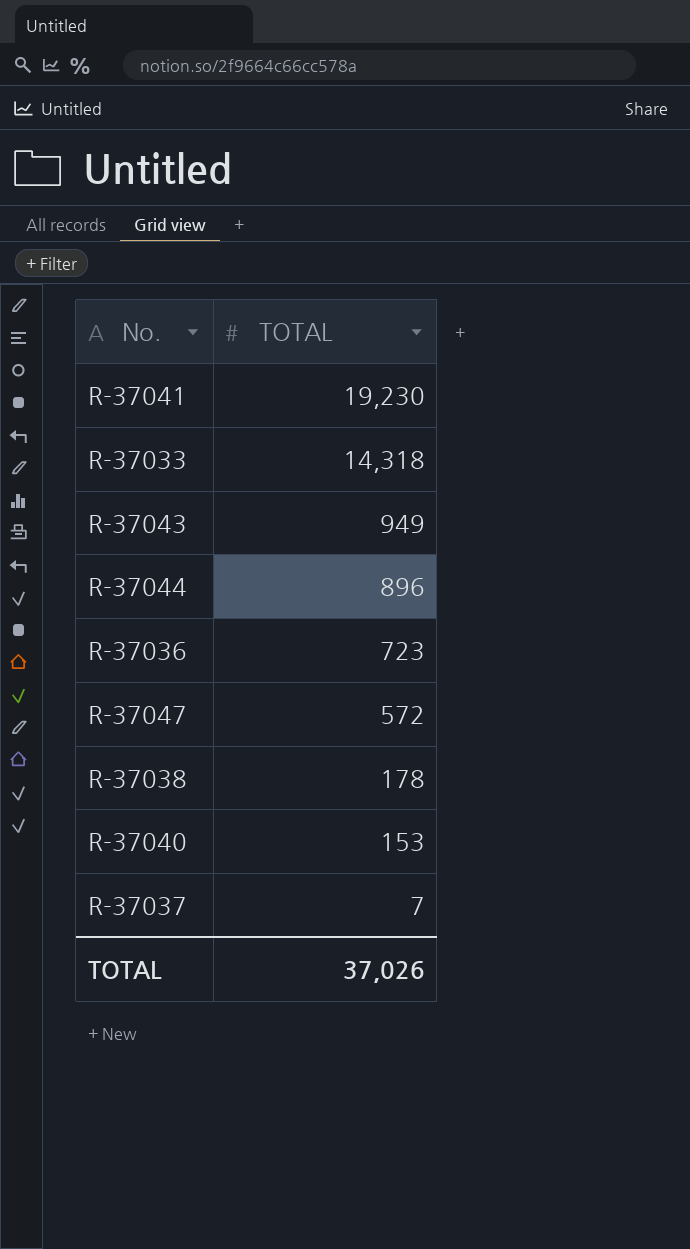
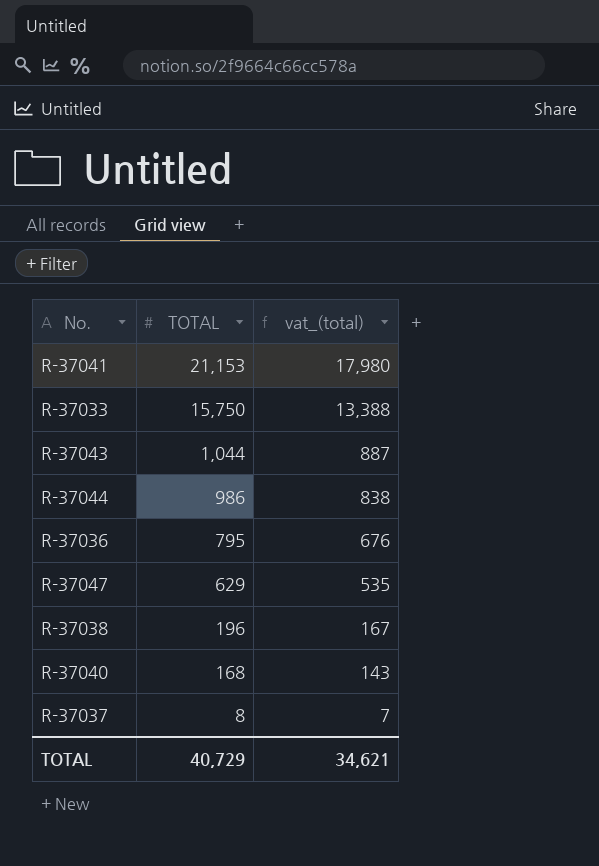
column vat_(total) | formula: none -> [TOTAL] * 0.85
R-37041 | TOTAL: 19,230 -> 21,153
R-37033 | TOTAL: 14,318 -> 15,750
R-37043 | TOTAL: 949 -> 1,044
R-37044 | TOTAL: 896 -> 986
R-37036 | TOTAL: 723 -> 795
R-37047 | TOTAL: 572 -> 629
R-37038 | TOTAL: 178 -> 196
R-37040 | TOTAL: 153 -> 168
R-37037 | TOTAL: 7 -> 8
TOTAL | TOTAL: 37,026 -> 40,729

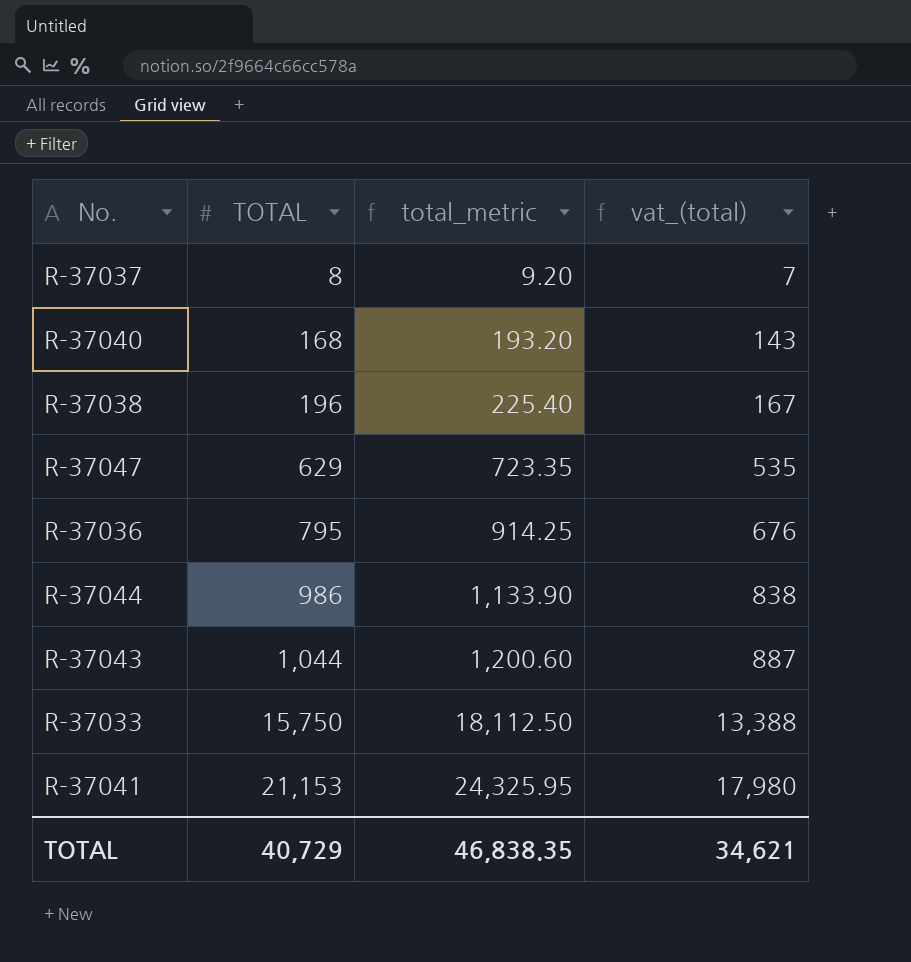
row order: TOTAL descending -> TOTAL ascending
column total_metric | formula: none -> [TOTAL] * 1.15

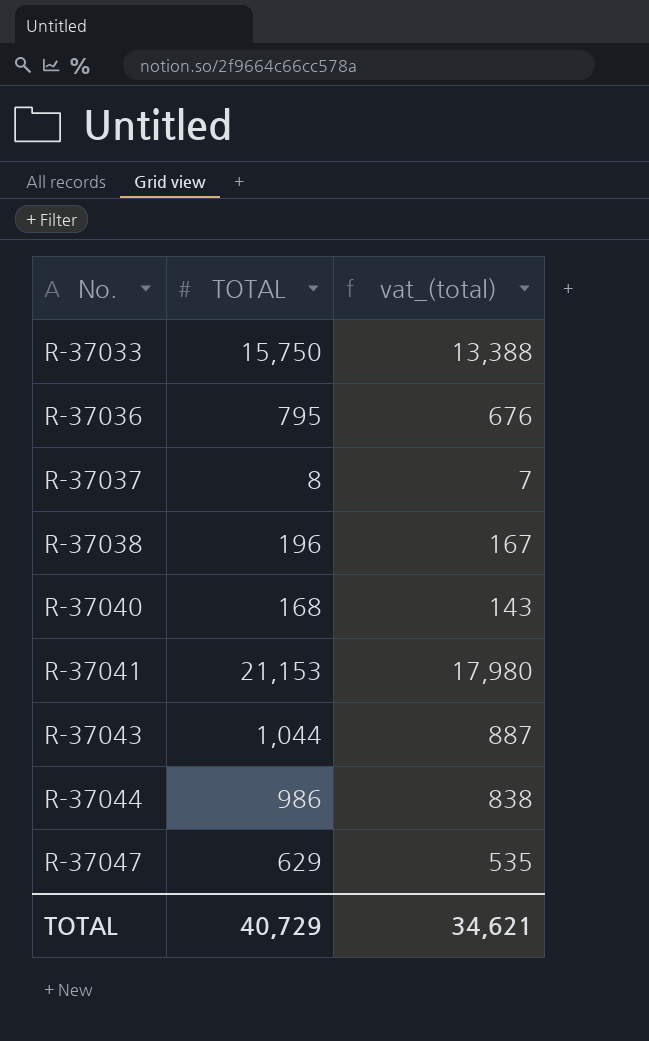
row order: TOTAL ascending -> No. ascending
column total_metric | formula: [TOTAL] * 1.15 -> none

